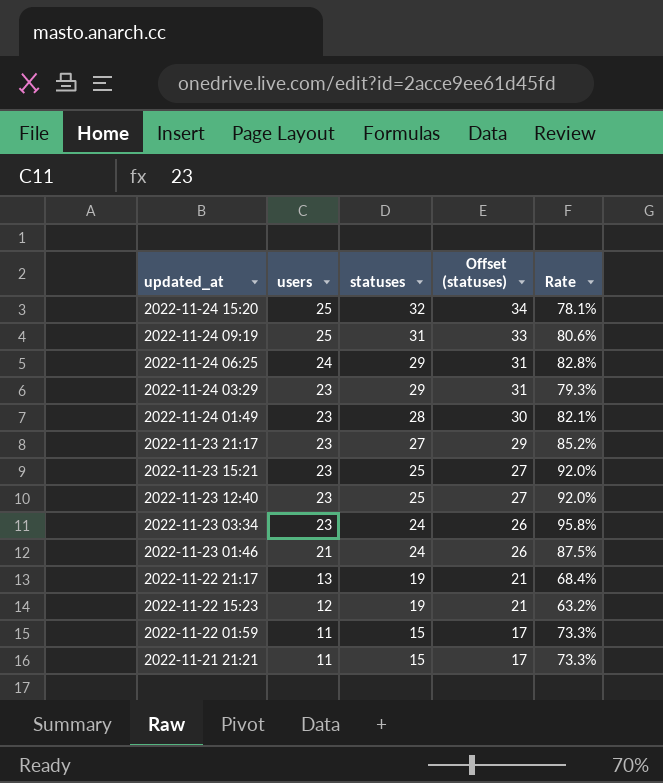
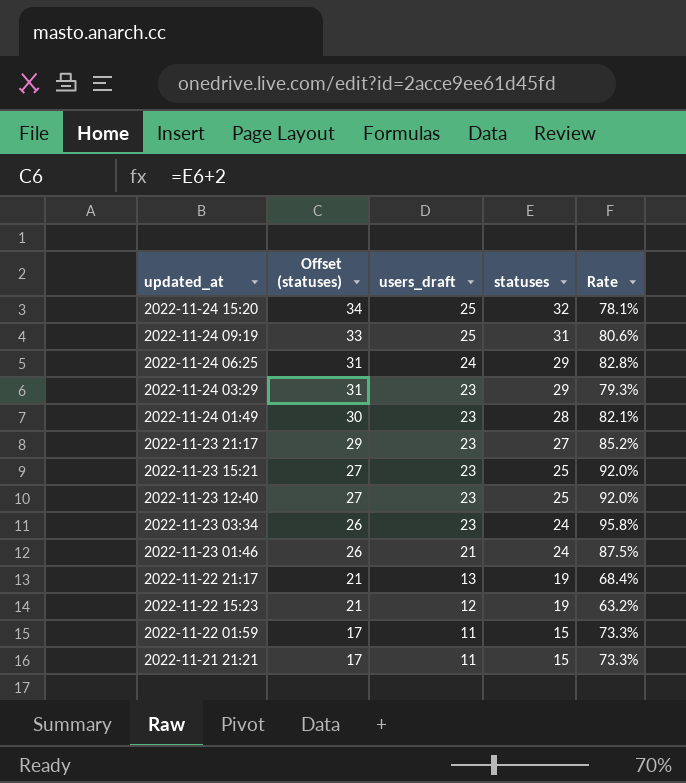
column Offset (statuses) | position: 4 -> 2
column name: users -> users_draft

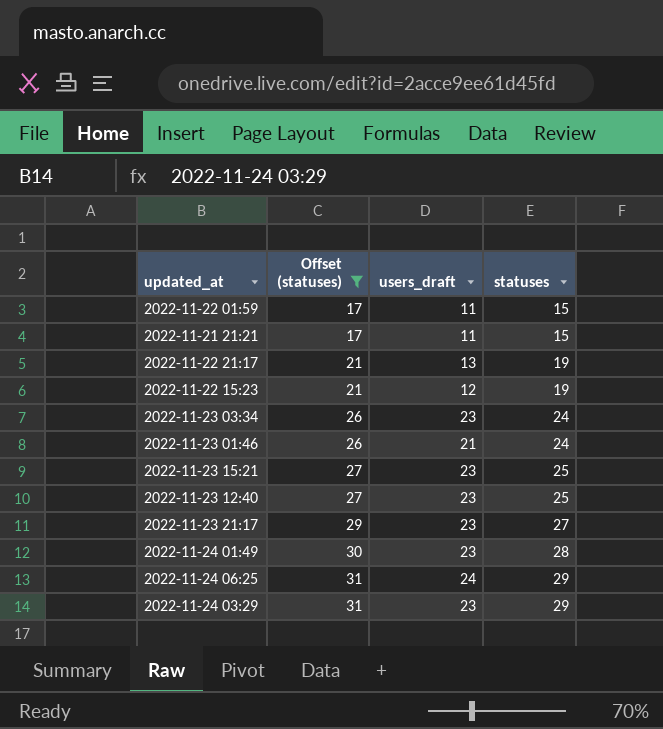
filter: none -> Offset (statuses) <= 31
row order: updated_at descending -> Offset (statuses) ascending
column Rate | formula: [users_draft] / [statuses] -> none

